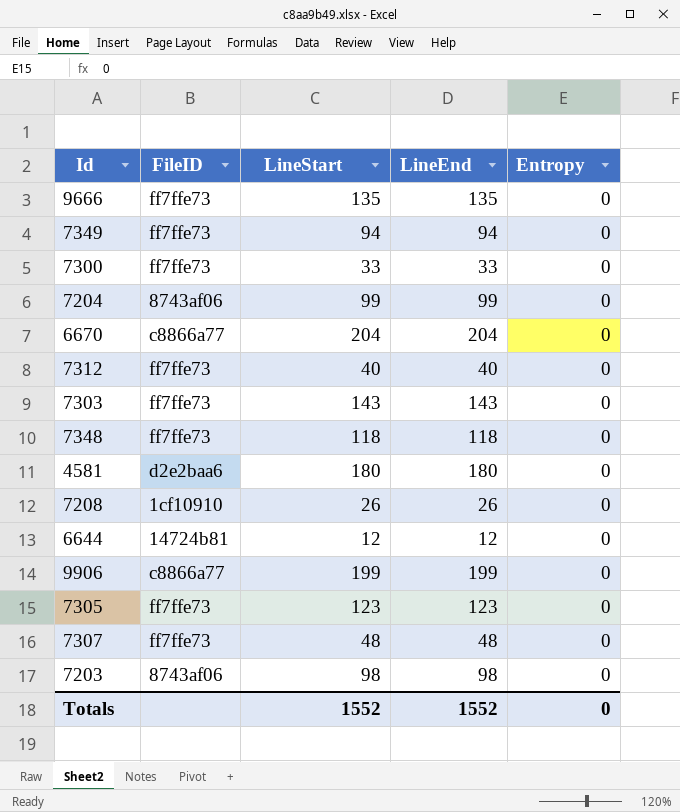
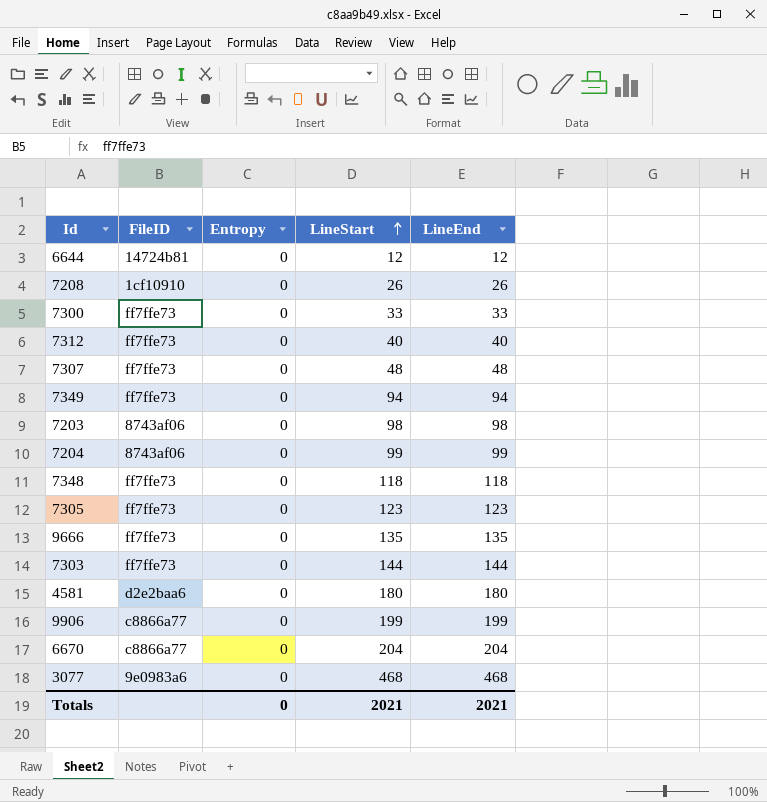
row order: none -> LineStart ascending
column Entropy | position: 5 -> 3
7303 | LineStart: 143 -> 144
7303 | LineEnd: 143 -> 144
row 3077: none -> 9e0983a6 | 0 | 468 | 468
Totals | LineStart: 1552 -> 2021
Totals | LineEnd: 1552 -> 2021

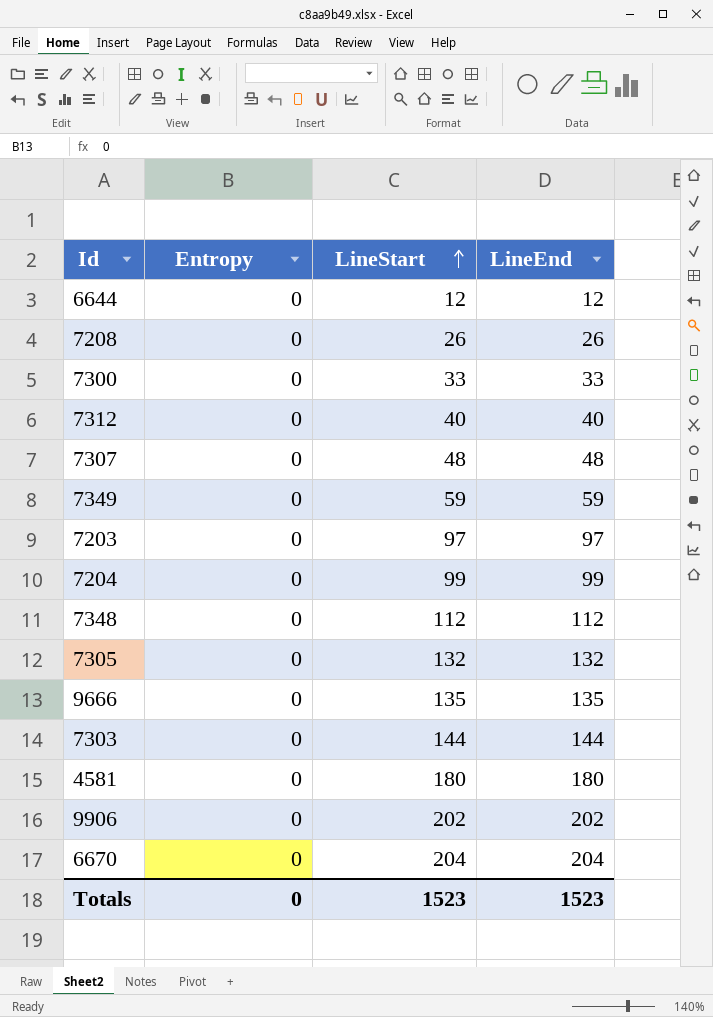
column FileID | position: 2 -> none
row 3077: 9e0983a6 | 0 | 468 | 468 -> none
7349 | LineStart: 94 -> 59
7349 | LineEnd: 94 -> 59
7203 | LineStart: 98 -> 97
7203 | LineEnd: 98 -> 97
7348 | LineStart: 118 -> 112
7348 | LineEnd: 118 -> 112
7305 | LineStart: 123 -> 132
7305 | LineEnd: 123 -> 132
9906 | LineStart: 199 -> 202
9906 | LineEnd: 199 -> 202
Totals | LineStart: 2021 -> 1523
Totals | LineEnd: 2021 -> 1523

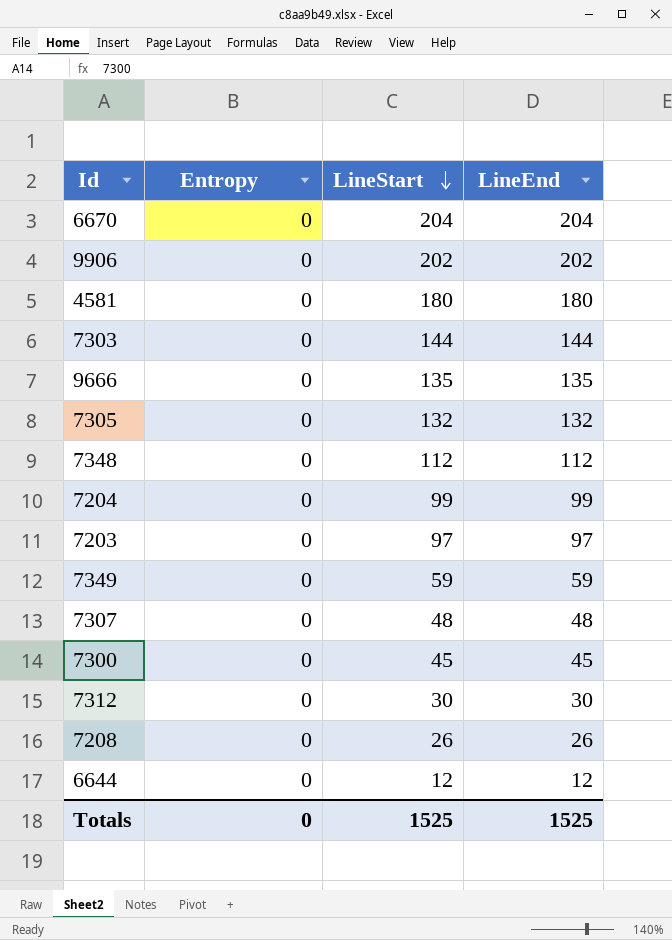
row order: LineStart ascending -> LineStart descending
7300 | LineStart: 33 -> 45
7300 | LineEnd: 33 -> 45
7312 | LineStart: 40 -> 30
7312 | LineEnd: 40 -> 30
Totals | LineStart: 1523 -> 1525
Totals | LineEnd: 1523 -> 1525

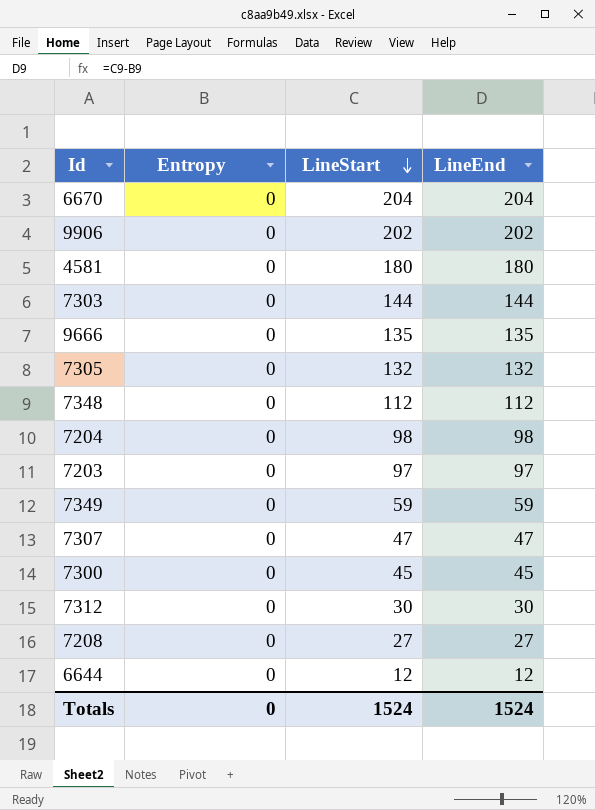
7204 | LineStart: 99 -> 98
7204 | LineEnd: 99 -> 98
7307 | LineStart: 48 -> 47
7307 | LineEnd: 48 -> 47
7208 | LineStart: 26 -> 27
7208 | LineEnd: 26 -> 27
Totals | LineStart: 1525 -> 1524
Totals | LineEnd: 1525 -> 1524

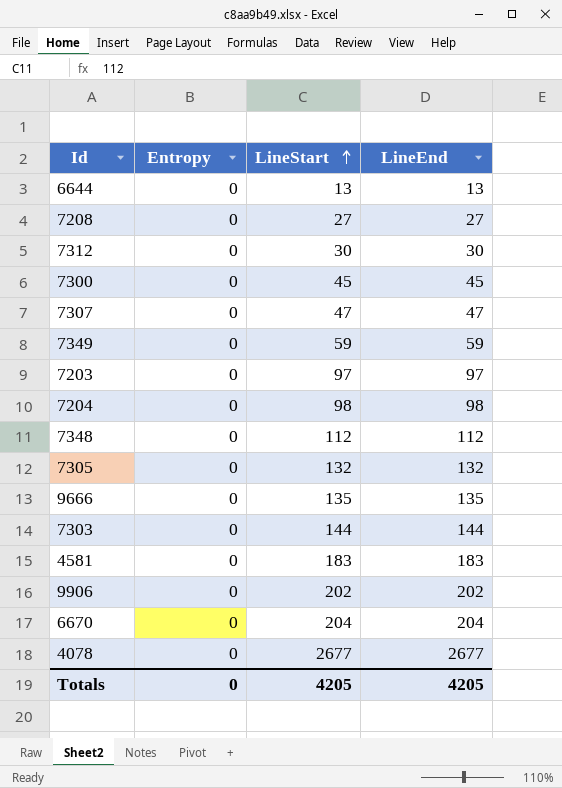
row order: LineStart descending -> LineStart ascending
6644 | LineStart: 12 -> 13
6644 | LineEnd: 12 -> 13
4581 | LineStart: 180 -> 183
4581 | LineEnd: 180 -> 183
row 4078: none -> 0 | 2677 | 2677
Totals | LineStart: 1524 -> 4205
Totals | LineEnd: 1524 -> 4205

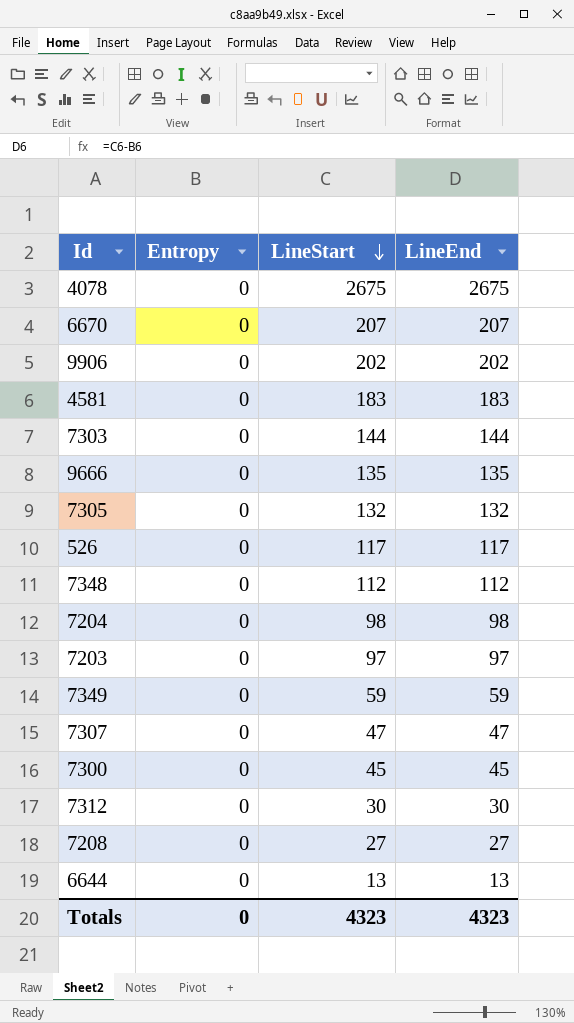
row order: LineStart ascending -> LineStart descending
4078 | LineStart: 2677 -> 2675
4078 | LineEnd: 2677 -> 2675
6670 | LineStart: 204 -> 207
6670 | LineEnd: 204 -> 207
row 526: none -> 0 | 117 | 117
Totals | LineStart: 4205 -> 4323
Totals | LineEnd: 4205 -> 4323

